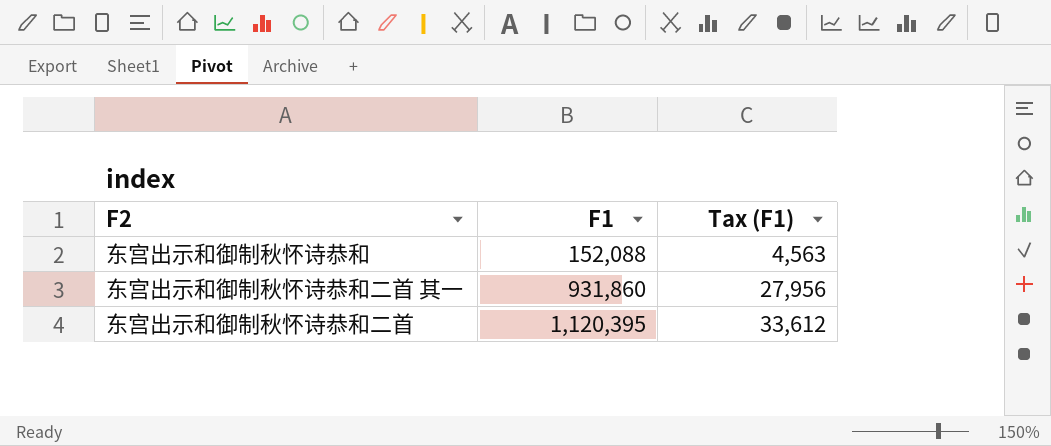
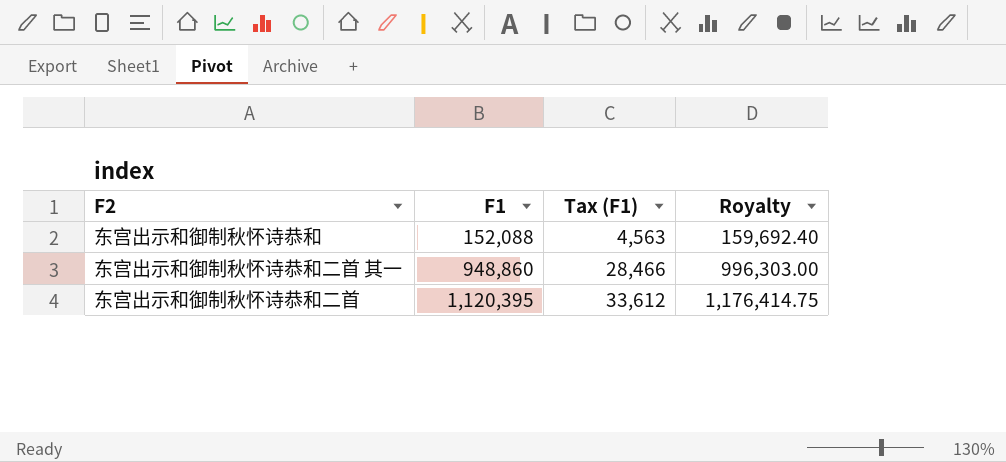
column Royalty | formula: none -> [F1] * 1.05
东宫出示和御制秋怀诗恭和二首 其一 | F1: 931,860 -> 948,860
东宫出示和御制秋怀诗恭和二首 其一 | Tax (F1): 27,956 -> 28,466

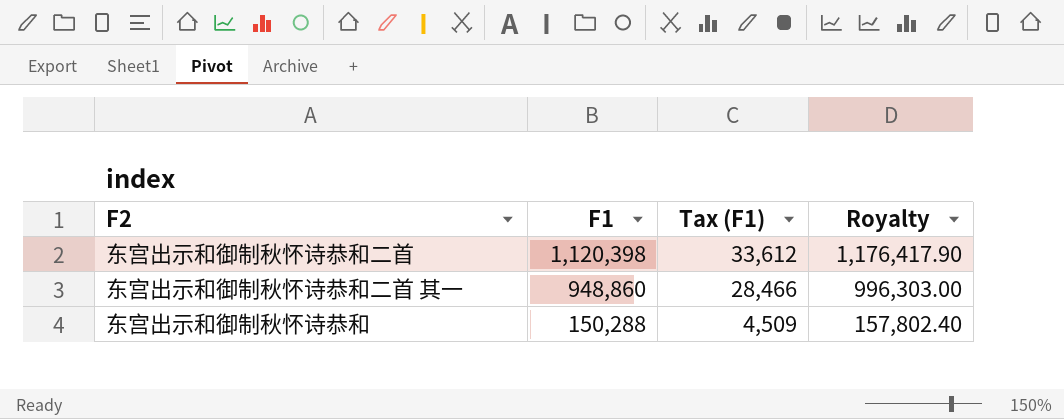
row order: F1 ascending -> F1 descending
东宫出示和御制秋怀诗恭和二首 | F1: 1,120,395 -> 1,120,398
东宫出示和御制秋怀诗恭和二首 | Royalty: 1,176,414.75 -> 1,176,417.90
东宫出示和御制秋怀诗恭和 | F1: 152,088 -> 150,288
东宫出示和御制秋怀诗恭和 | Tax (F1): 4,563 -> 4,509
东宫出示和御制秋怀诗恭和 | Royalty: 159,692.40 -> 157,802.40

